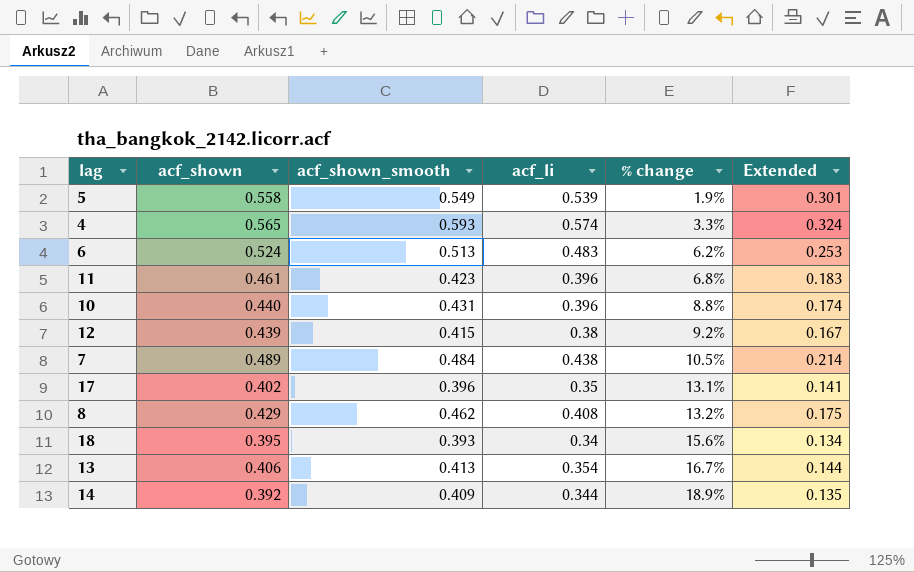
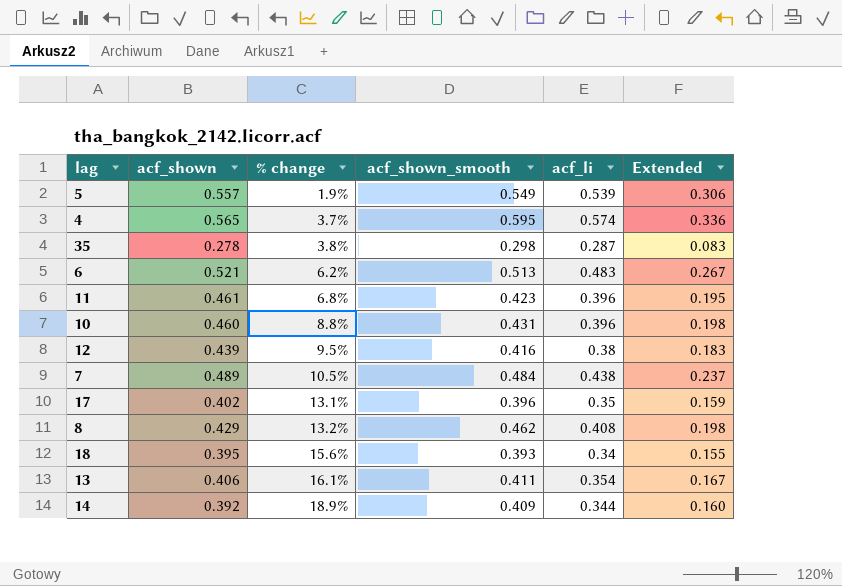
column % change | position: 5 -> 3
column Extended | formula: [acf_shown] * [acf_li] -> [acf_shown] * [acf_shown_smooth]
5 | acf_shown: 0.558 -> 0.557
4 | % change: 3.3% -> 3.7%
4 | acf_shown_smooth: 0.593 -> 0.595
row 35: none -> 0.278 | 3.8% | 0.298 | 0.287 | 0.083
6 | acf_shown: 0.524 -> 0.521
10 | acf_shown: 0.440 -> 0.460
12 | % change: 9.2% -> 9.5%
12 | acf_shown_smooth: 0.415 -> 0.416
13 | % change: 16.7% -> 16.1%
13 | acf_shown_smooth: 0.413 -> 0.411

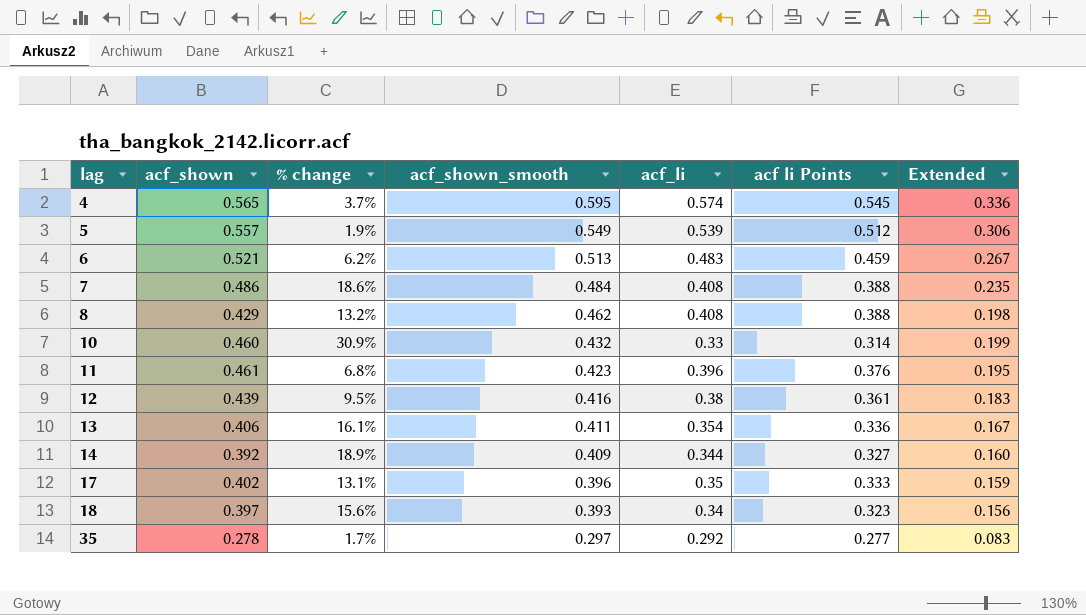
row order: % change ascending -> lag ascending
column acf li Points | formula: none -> [acf_li] * 0.95
7 | acf_shown: 0.489 -> 0.486
7 | % change: 10.5% -> 18.6%
7 | acf_li: 0.438 -> 0.408
7 | Extended: 0.237 -> 0.235
10 | % change: 8.8% -> 30.9%
10 | acf_shown_smooth: 0.431 -> 0.432
10 | acf_li: 0.396 -> 0.33
10 | Extended: 0.198 -> 0.199
18 | acf_shown: 0.395 -> 0.397
18 | Extended: 0.155 -> 0.156
35 | % change: 3.8% -> 1.7%
35 | acf_shown_smooth: 0.298 -> 0.297
35 | acf_li: 0.287 -> 0.292

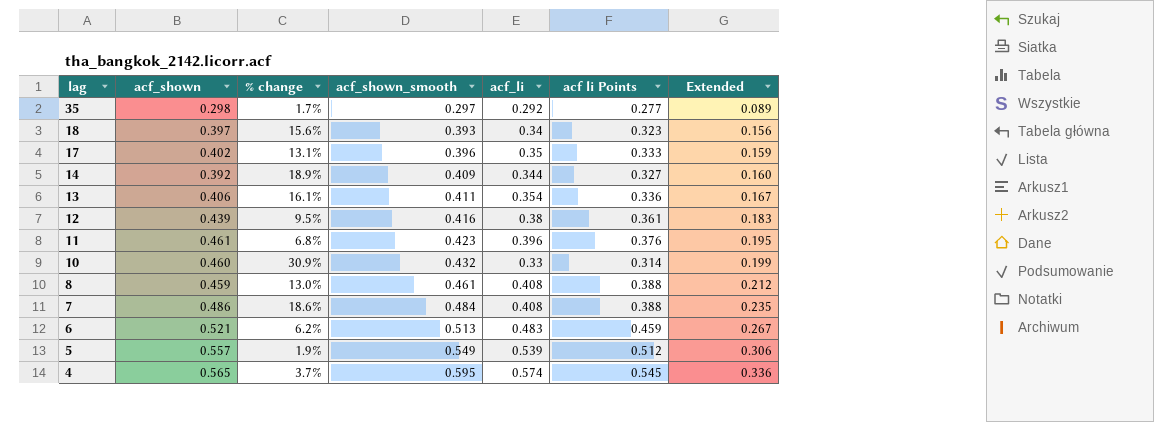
row order: lag ascending -> lag descending
35 | acf_shown: 0.278 -> 0.298
35 | Extended: 0.083 -> 0.089
8 | acf_shown: 0.429 -> 0.459
8 | % change: 13.2% -> 13.0%
8 | acf_shown_smooth: 0.462 -> 0.461
8 | Extended: 0.198 -> 0.212

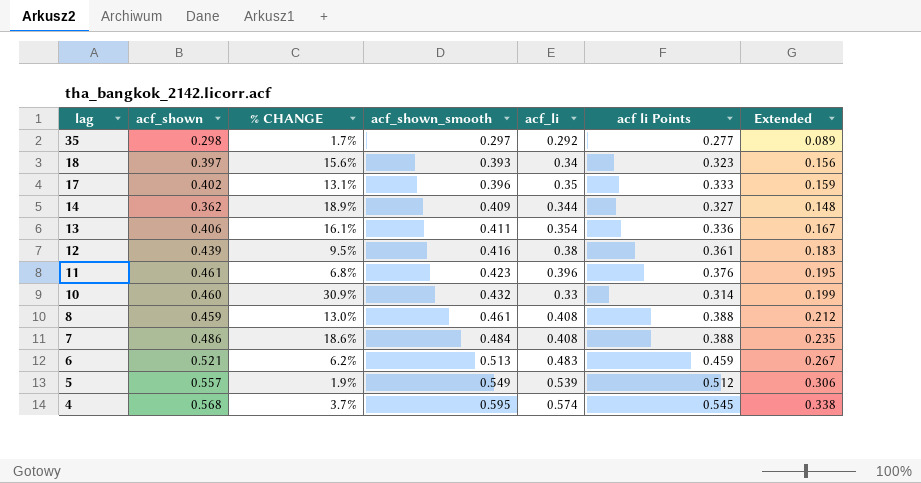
column name: % change -> % CHANGE
14 | acf_shown: 0.392 -> 0.362
14 | Extended: 0.160 -> 0.148
4 | acf_shown: 0.565 -> 0.568
4 | Extended: 0.336 -> 0.338

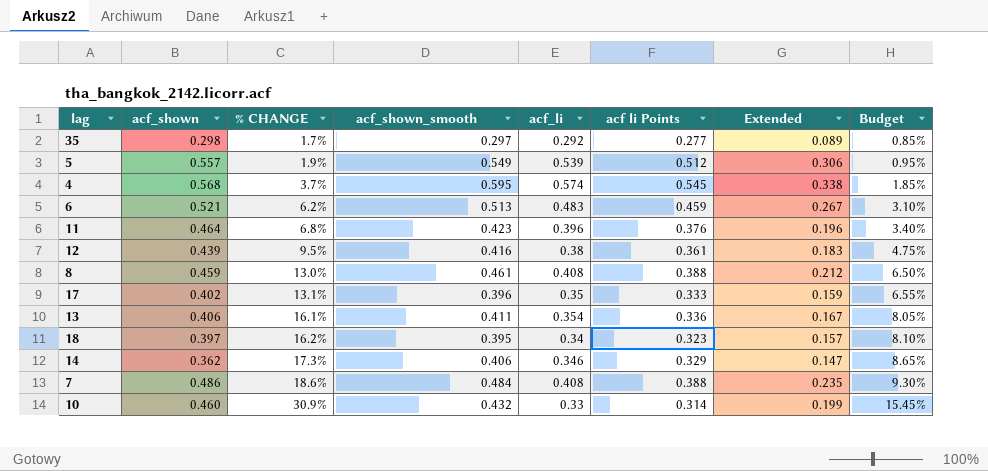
row order: lag descending -> % CHANGE ascending
column Budget | formula: none -> [% CHANGE] * 0.5
11 | acf_shown: 0.461 -> 0.464
11 | Extended: 0.195 -> 0.196
18 | % CHANGE: 15.6% -> 16.2%
18 | acf_shown_smooth: 0.393 -> 0.395
18 | Extended: 0.156 -> 0.157
14 | % CHANGE: 18.9% -> 17.3%
14 | acf_shown_smooth: 0.409 -> 0.406
14 | acf_li: 0.344 -> 0.346
14 | acf li Points: 0.327 -> 0.329
14 | Extended: 0.148 -> 0.147

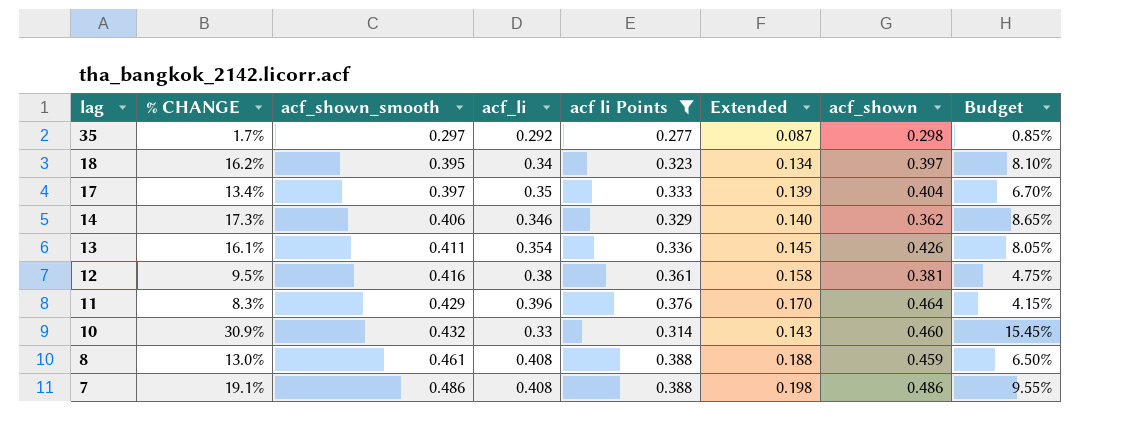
filter: none -> acf li Points <= 0.388
row order: % CHANGE ascending -> lag descending
column Extended | formula: [acf_shown] * [acf_shown_smooth] -> [acf_shown_smooth] * [acf_li]
column acf_shown | position: 2 -> 7
17 | % CHANGE: 13.1% -> 13.4%
17 | acf_shown_smooth: 0.396 -> 0.397
17 | acf_shown: 0.402 -> 0.404
17 | Budget: 6.55% -> 6.70%
13 | acf_shown: 0.406 -> 0.426
12 | acf_shown: 0.439 -> 0.381
11 | % CHANGE: 6.8% -> 8.3%
11 | acf_shown_smooth: 0.423 -> 0.429
11 | Budget: 3.40% -> 4.15%
7 | % CHANGE: 18.6% -> 19.1%
7 | acf_shown_smooth: 0.484 -> 0.486
7 | Budget: 9.30% -> 9.55%

